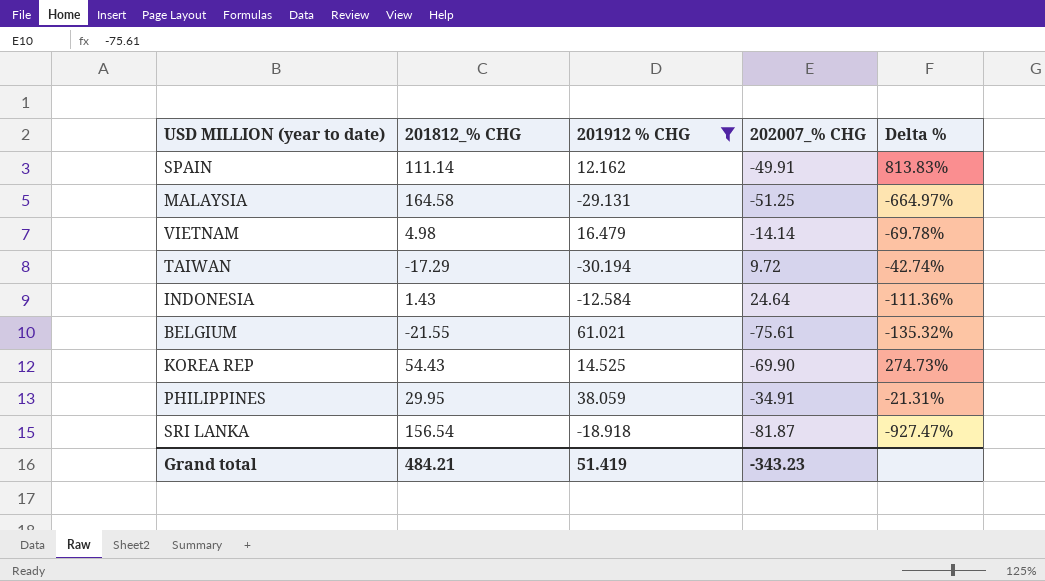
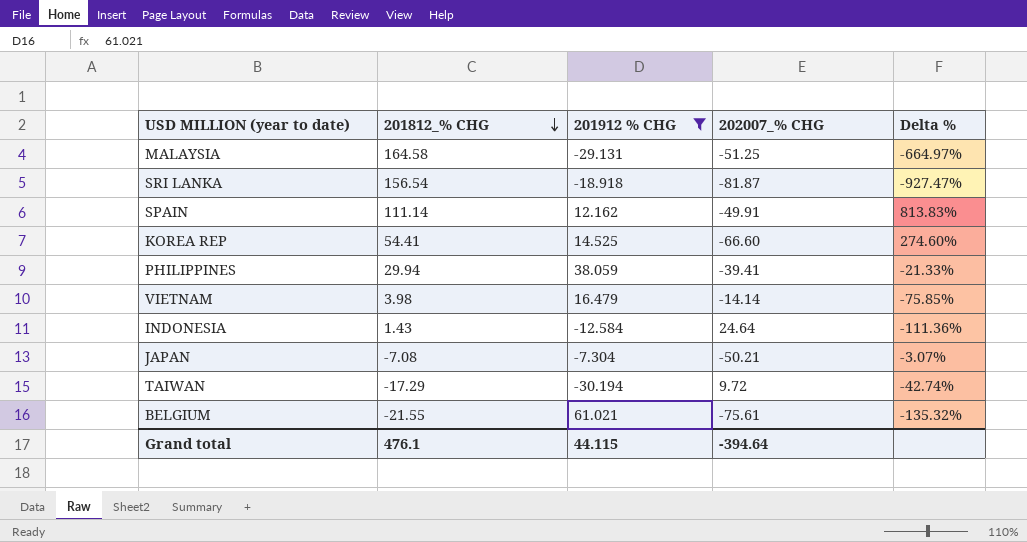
row order: none -> 201812_% CHG descending
KOREA REP | 201812_% CHG: 54.43 -> 54.41
KOREA REP | 202007_% CHG: -69.90 -> -66.60
KOREA REP | Delta %: 274.73% -> 274.60%
PHILIPPINES | 201812_% CHG: 29.95 -> 29.94
PHILIPPINES | 202007_% CHG: -34.91 -> -39.41
PHILIPPINES | Delta %: -21.31% -> -21.33%
VIETNAM | 201812_% CHG: 4.98 -> 3.98
VIETNAM | Delta %: -69.78% -> -75.85%
row JAPAN: none -> -7.08 | -7.304 | -50.21 | -3.07%
Grand total | 201812_% CHG: 484.21 -> 476.1
Grand total | 201912 % CHG: 51.419 -> 44.115
Grand total | 202007_% CHG: -343.23 -> -394.64

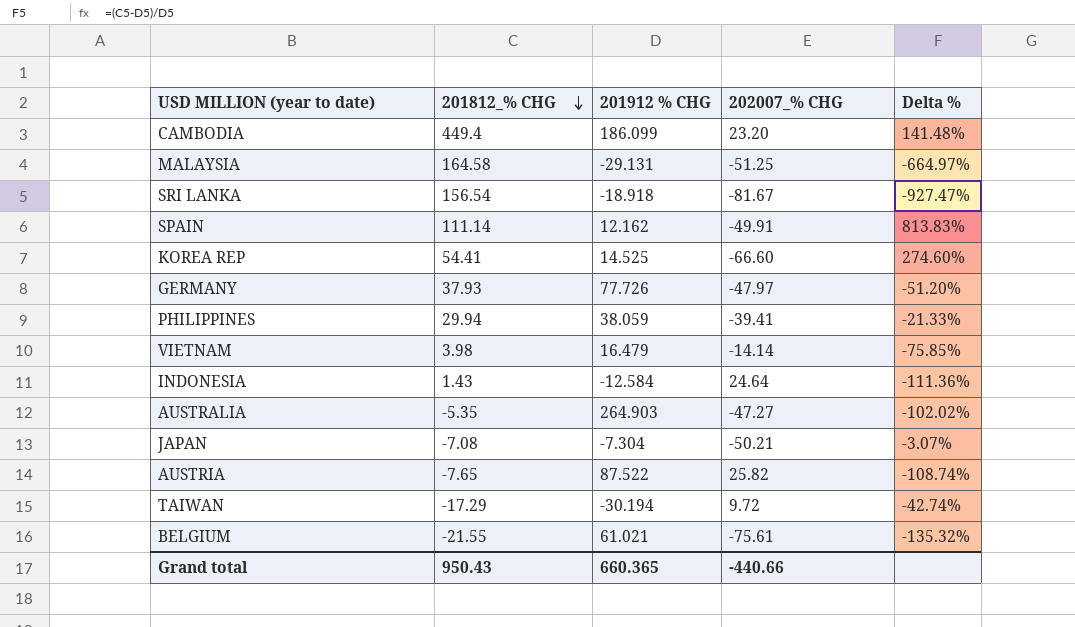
filter: 201912 % CHG <= 61.021 -> none
SRI LANKA | 202007_% CHG: -81.87 -> -81.67
Grand total | 201812_% CHG: 476.1 -> 950.43
Grand total | 201912 % CHG: 44.115 -> 660.365
Grand total | 202007_% CHG: -394.64 -> -440.66

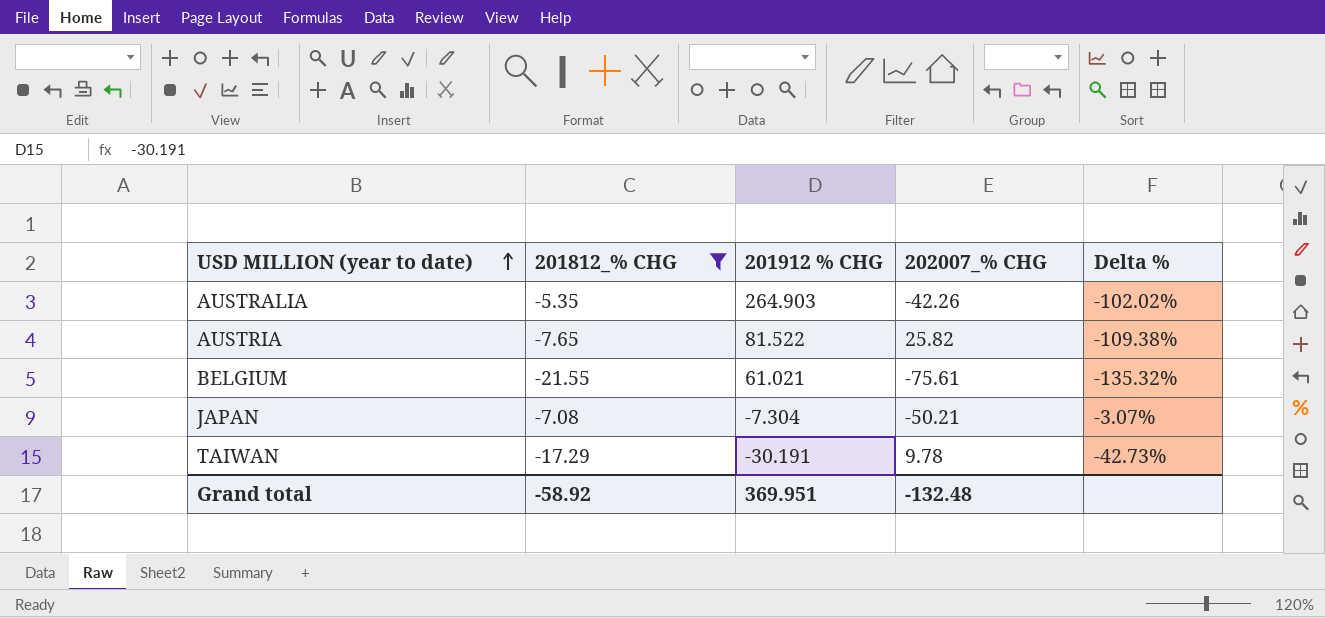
filter: none -> 201812_% CHG <= -5.35
row order: 201812_% CHG descending -> USD MILLION (year to date) ascending
AUSTRALIA | 202007_% CHG: -47.27 -> -42.26
AUSTRIA | 201912 % CHG: 87.522 -> 81.522
AUSTRIA | Delta %: -108.74% -> -109.38%
TAIWAN | 201912 % CHG: -30.194 -> -30.191
TAIWAN | 202007_% CHG: 9.72 -> 9.78
TAIWAN | Delta %: -42.74% -> -42.73%
Grand total | 201812_% CHG: 950.43 -> -58.92
Grand total | 201912 % CHG: 660.365 -> 369.951
Grand total | 202007_% CHG: -440.66 -> -132.48

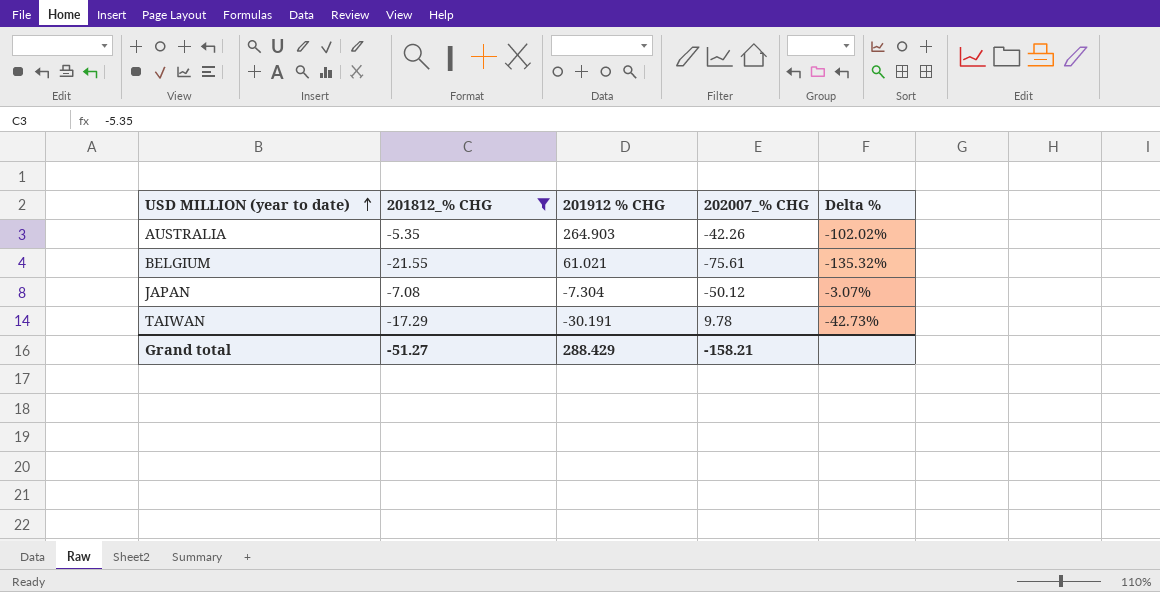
row AUSTRIA: -7.65 | 81.522 | 25.82 | -109.38% -> none
JAPAN | 202007_% CHG: -50.21 -> -50.12
Grand total | 201812_% CHG: -58.92 -> -51.27
Grand total | 201912 % CHG: 369.951 -> 288.429
Grand total | 202007_% CHG: -132.48 -> -158.21

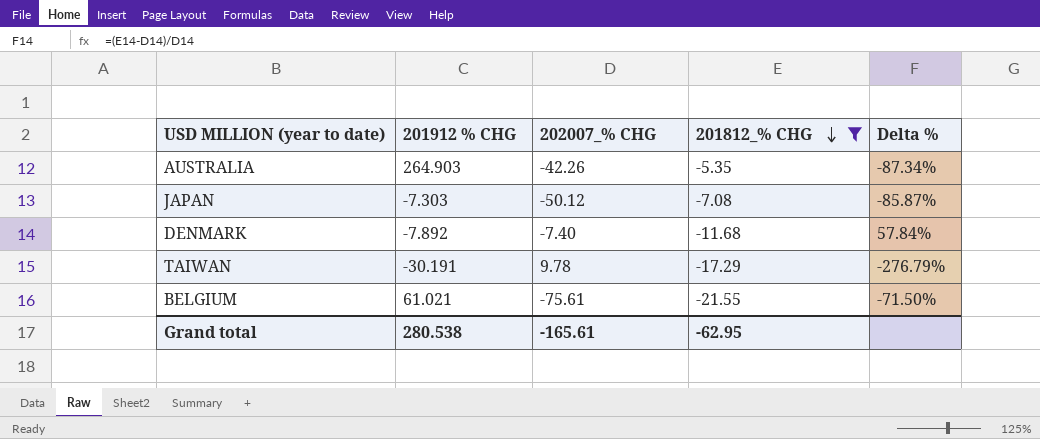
row order: USD MILLION (year to date) ascending -> 201812_% CHG descending
column 201812_% CHG | position: 2 -> 4
column Delta % | formula: ([201812_% CHG] - [201912 % CHG]) / [201912 % CHG] -> ([201812_% CHG] - [202007_% CHG]) / [202007_% CHG]
JAPAN | 201912 % CHG: -7.304 -> -7.303
row DENMARK: none -> -7.892 | -7.40 | -11.68 | 57.84%
Grand total | 201912 % CHG: 288.429 -> 280.538
Grand total | 202007_% CHG: -158.21 -> -165.61
Grand total | 201812_% CHG: -51.27 -> -62.95

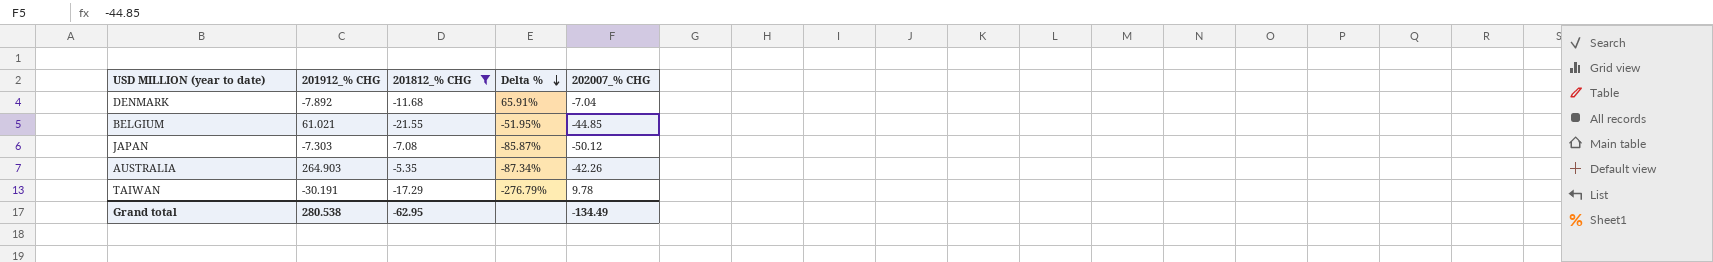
row order: 201812_% CHG descending -> Delta % descending
column name: 201912 % CHG -> 201912_% CHG
column 202007_% CHG | position: 3 -> 5
DENMARK | Delta %: 57.84% -> 65.91%
DENMARK | 202007_% CHG: -7.40 -> -7.04
BELGIUM | Delta %: -71.50% -> -51.95%
BELGIUM | 202007_% CHG: -75.61 -> -44.85
Grand total | 202007_% CHG: -165.61 -> -134.49

